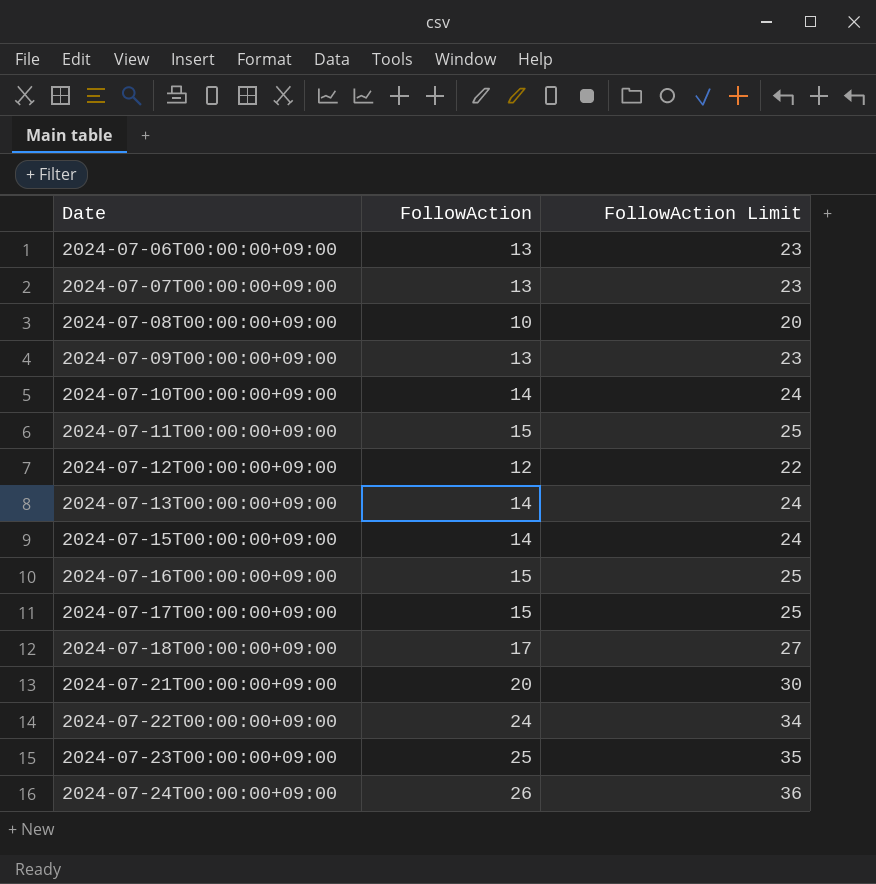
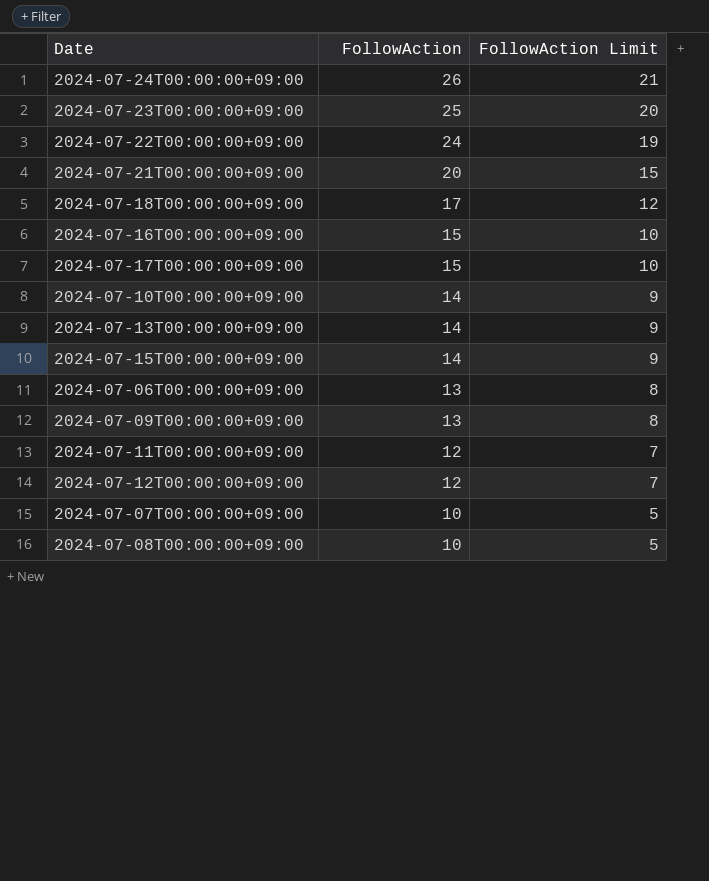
row order: Date ascending -> FollowAction descending
column FollowAction Limit | formula: [FollowAction] + 10 -> [FollowAction] - 5
2024-07-11T00:00:00+09:00 | FollowAction: 15 -> 12
2024-07-07T00:00:00+09:00 | FollowAction: 13 -> 10

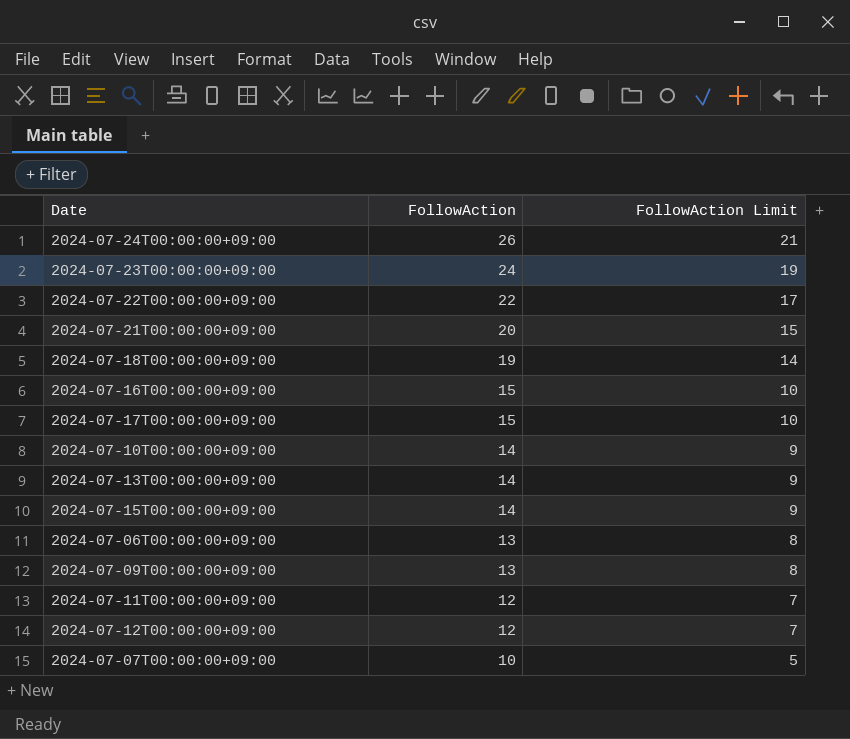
row 2024-07-08T00:00:00+09:00: 10 | 5 -> none
2024-07-23T00:00:00+09:00 | FollowAction: 25 -> 24
2024-07-23T00:00:00+09:00 | FollowAction Limit: 20 -> 19
2024-07-22T00:00:00+09:00 | FollowAction: 24 -> 22
2024-07-22T00:00:00+09:00 | FollowAction Limit: 19 -> 17
2024-07-18T00:00:00+09:00 | FollowAction: 17 -> 19
2024-07-18T00:00:00+09:00 | FollowAction Limit: 12 -> 14

